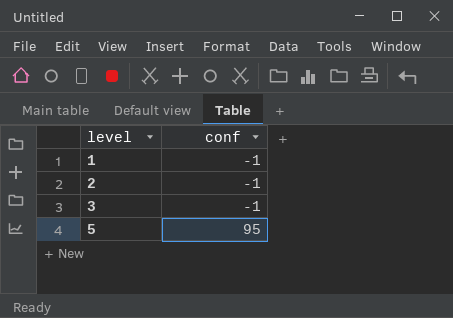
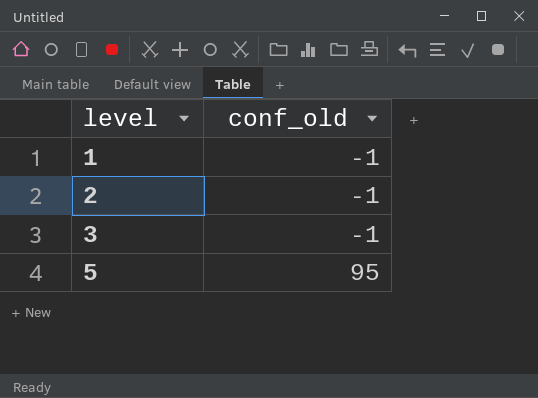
column name: conf -> conf_old

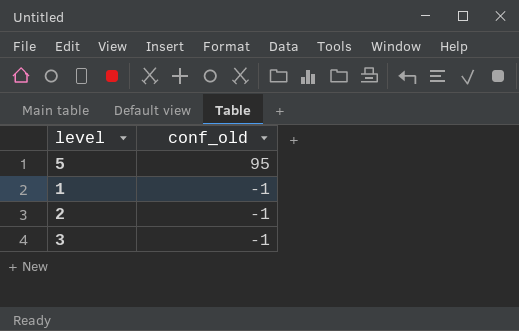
row order: level ascending -> conf_old descending

